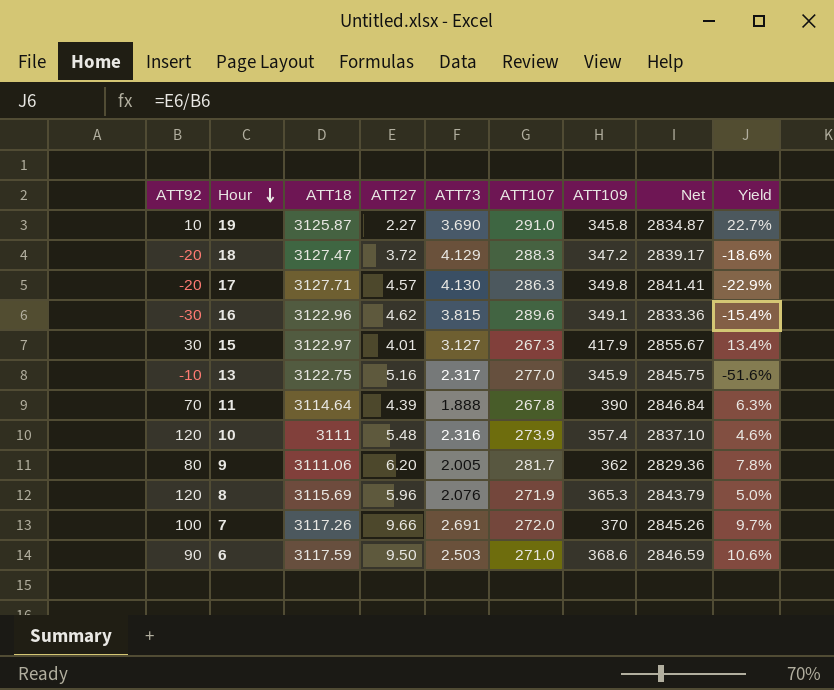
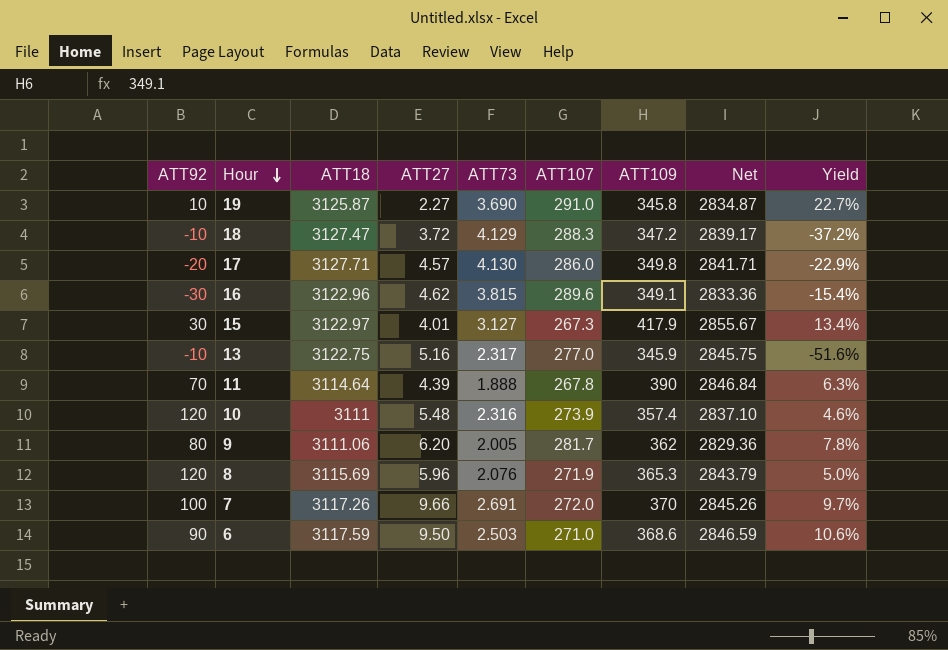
18 | ATT92: -20 -> -10
18 | Yield: -18.6% -> -37.2%
17 | ATT107: 286.3 -> 286.0
17 | Net: 2841.41 -> 2841.71

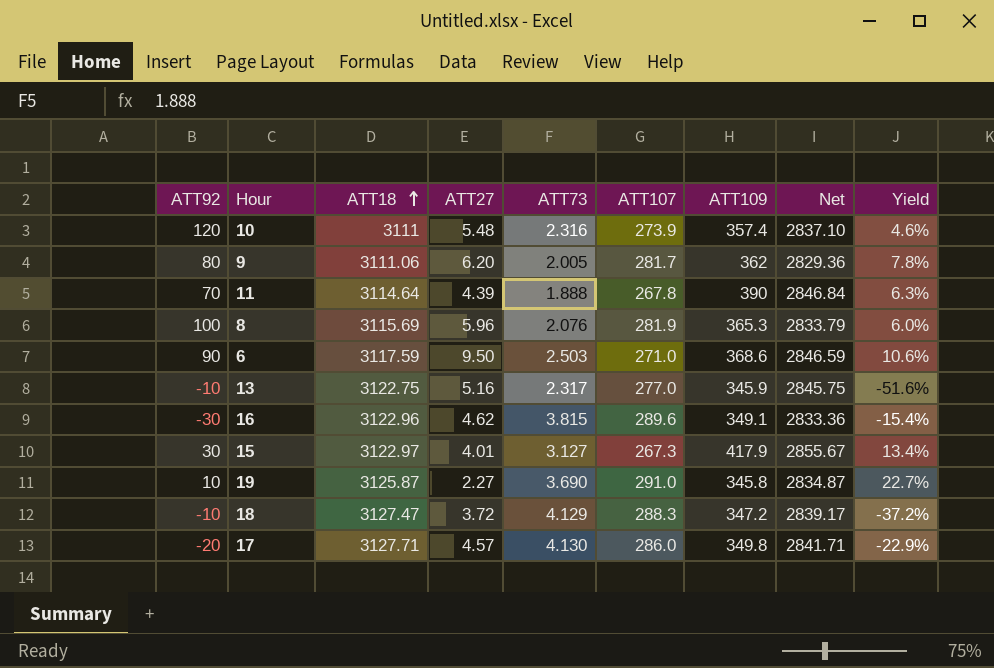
row order: Hour descending -> ATT18 ascending
row 7: 100 | 3117.26 | 9.66 | 2.691 | 272.0 | 370 | 2845.26 | 9.7% -> none
8 | ATT92: 120 -> 100
8 | ATT107: 271.9 -> 281.9
8 | Net: 2843.79 -> 2833.79
8 | Yield: 5.0% -> 6.0%

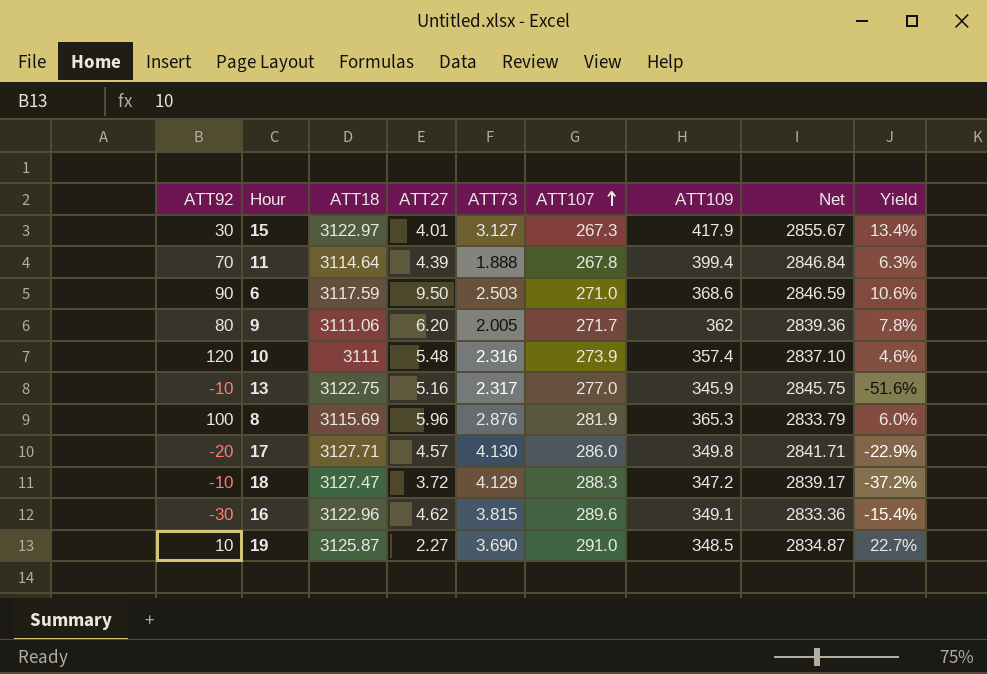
row order: ATT18 ascending -> ATT107 ascending
11 | ATT109: 390 -> 399.4
9 | ATT107: 281.7 -> 271.7
9 | Net: 2829.36 -> 2839.36
8 | ATT73: 2.076 -> 2.876
19 | ATT109: 345.8 -> 348.5

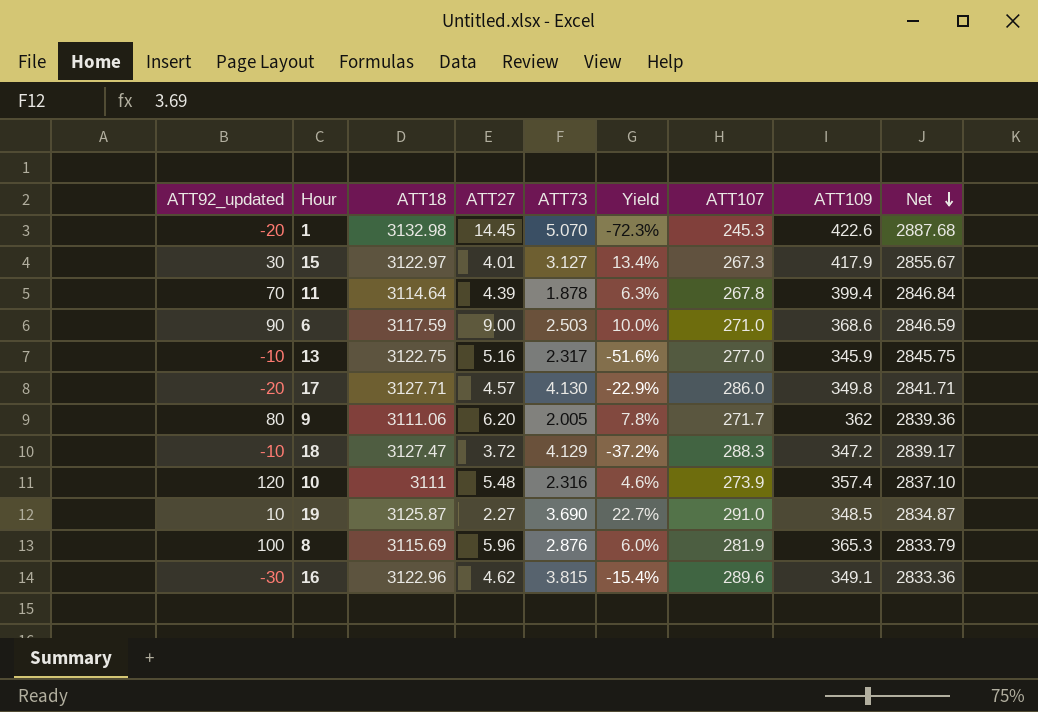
row order: ATT107 ascending -> Net descending
column name: ATT92 -> ATT92_updated
column Yield | position: 9 -> 6
row 1: none -> -20 | 3132.98 | 14.45 | 5.070 | -72.3% | 245.3 | 422.6 | 2887.68
11 | ATT73: 1.888 -> 1.878
6 | ATT27: 9.50 -> 9.00
6 | Yield: 10.6% -> 10.0%

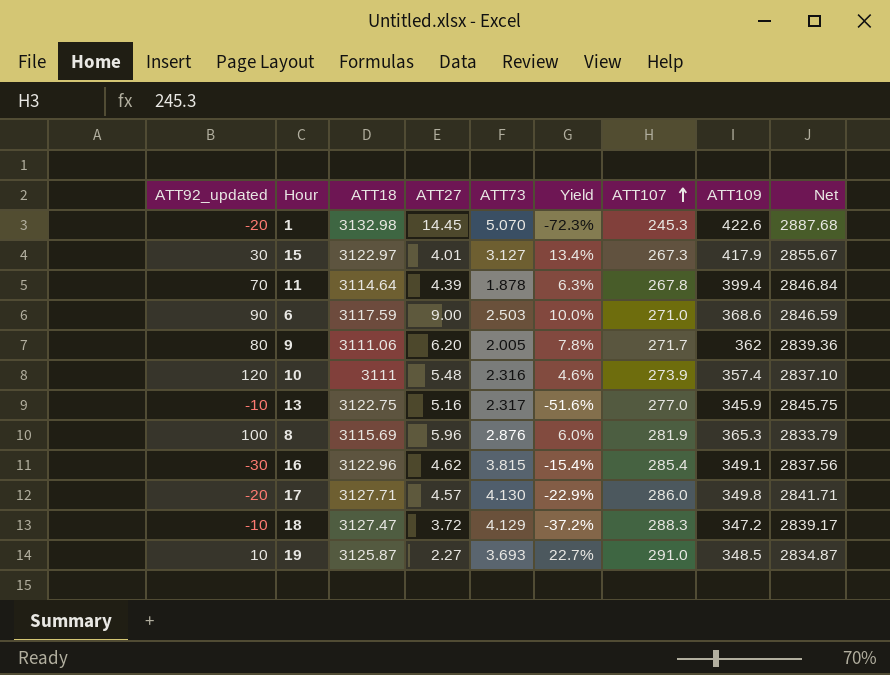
row order: Net descending -> ATT107 ascending
16 | ATT107: 289.6 -> 285.4
16 | Net: 2833.36 -> 2837.56
19 | ATT73: 3.690 -> 3.693

